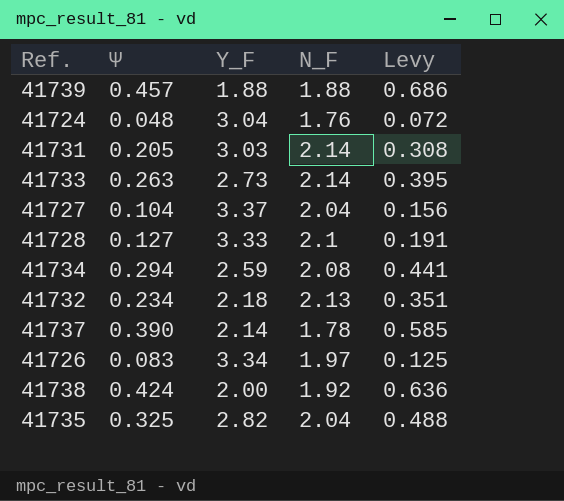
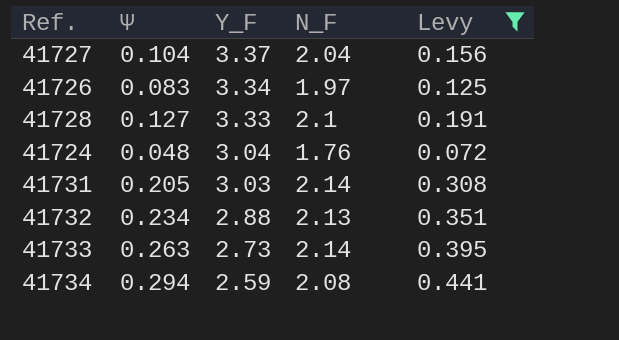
filter: none -> Levy <= 0.441
row order: none -> Y_F descending
41732 | Y_F: 2.18 -> 2.88

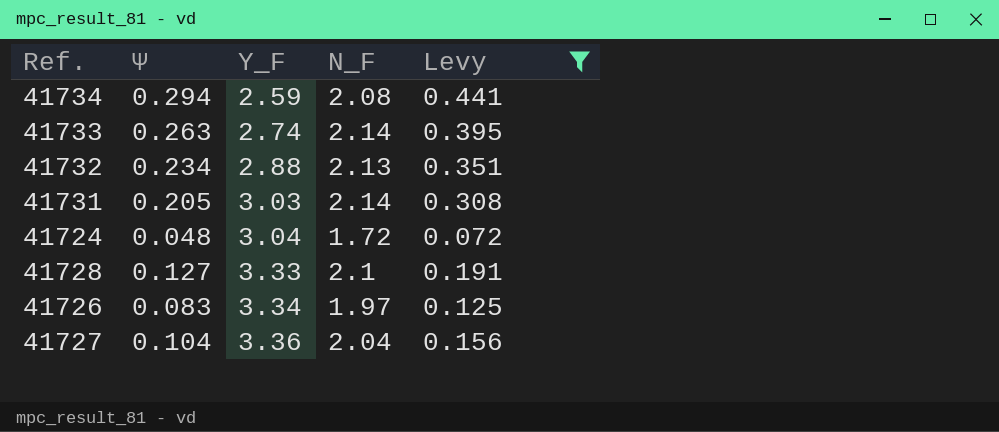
row order: Y_F descending -> Y_F ascending
41733 | Y_F: 2.73 -> 2.74
41724 | N_F: 1.76 -> 1.72
41727 | Y_F: 3.37 -> 3.36

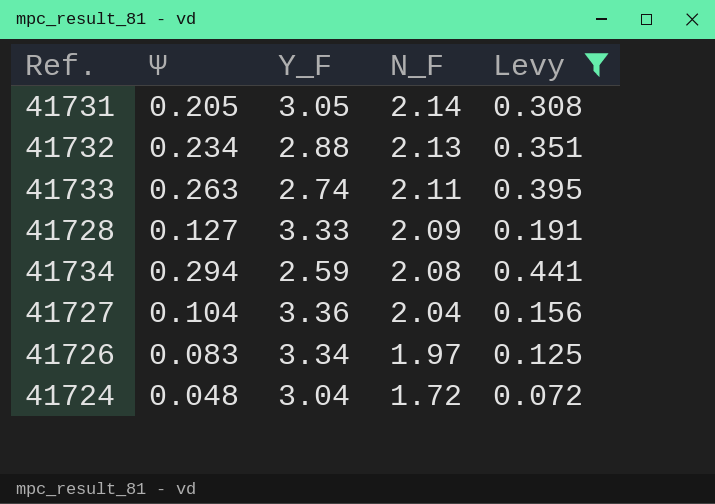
row order: Y_F ascending -> N_F descending
41731 | Y_F: 3.03 -> 3.05
41733 | N_F: 2.14 -> 2.11
41728 | N_F: 2.1 -> 2.09

